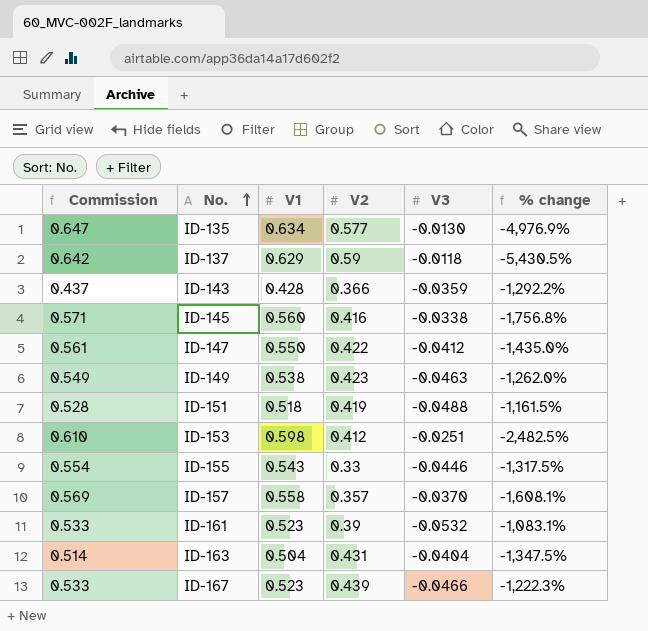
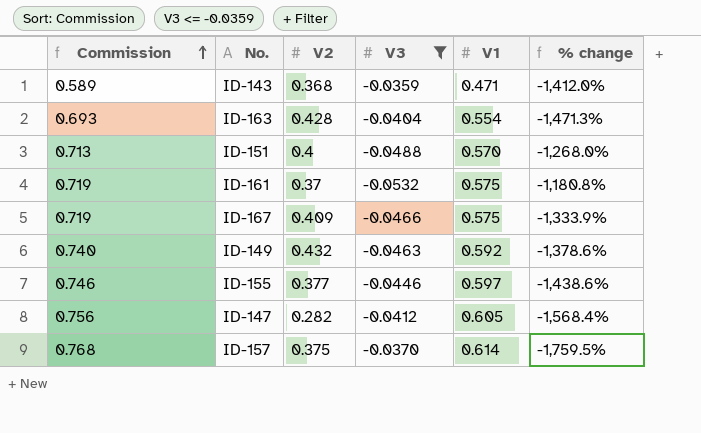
filter: none -> V3 <= -0.0359
row order: No. ascending -> Commission ascending
column Commission | formula: [V1] * 1.02 -> [V1] * 1.25
column V1 | position: 3 -> 5
ID-143 | V2: 0.366 -> 0.368
ID-143 | V1: 0.428 -> 0.471
ID-143 | % change: -1,292.2% -> -1,412.0%
ID-163 | V2: 0.431 -> 0.428
ID-163 | V1: 0.504 -> 0.554
ID-163 | % change: -1,347.5% -> -1,471.3%
ID-151 | V2: 0.419 -> 0.4
ID-151 | V1: 0.518 -> 0.570
ID-151 | % change: -1,161.5% -> -1,268.0%
ID-161 | V2: 0.39 -> 0.37
ID-161 | V1: 0.523 -> 0.575
ID-161 | % change: -1,083.1% -> -1,180.8%
ID-167 | V2: 0.439 -> 0.409
ID-167 | V1: 0.523 -> 0.575
ID-167 | % change: -1,222.3% -> -1,333.9%
ID-149 | V2: 0.423 -> 0.432
ID-149 | V1: 0.538 -> 0.592
ID-149 | % change: -1,262.0% -> -1,378.6%
ID-155 | V2: 0.33 -> 0.377
ID-155 | V1: 0.543 -> 0.597
ID-155 | % change: -1,317.5% -> -1,438.6%
ID-147 | V2: 0.422 -> 0.282
ID-147 | V1: 0.550 -> 0.605
ID-147 | % change: -1,435.0% -> -1,568.4%
ID-157 | V2: 0.357 -> 0.375
ID-157 | V1: 0.558 -> 0.614
ID-157 | % change: -1,608.1% -> -1,759.5%

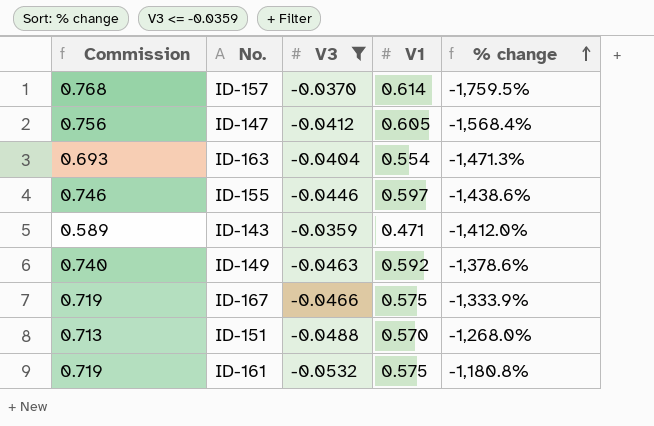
row order: Commission ascending -> % change ascending
column V2 | position: 3 -> none

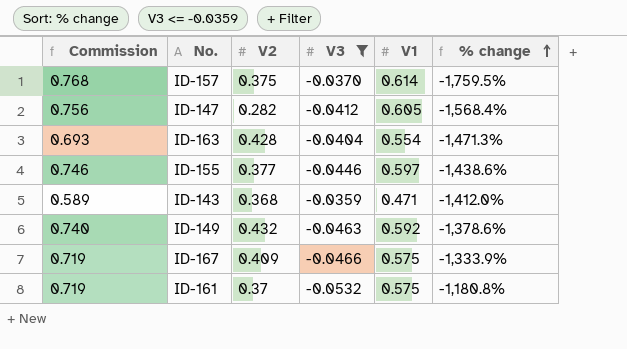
column V2 | position: none -> 3
row ID-151: 0.713 | -0.0488 | 0.570 | -1,268.0% -> none

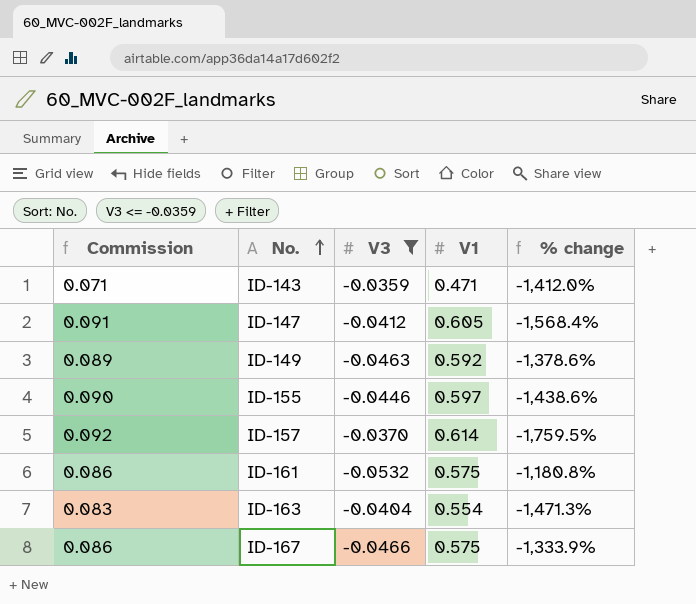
row order: % change ascending -> No. ascending
column V2 | position: 3 -> none
column Commission | formula: [V1] * 1.25 -> [V1] * 0.15

